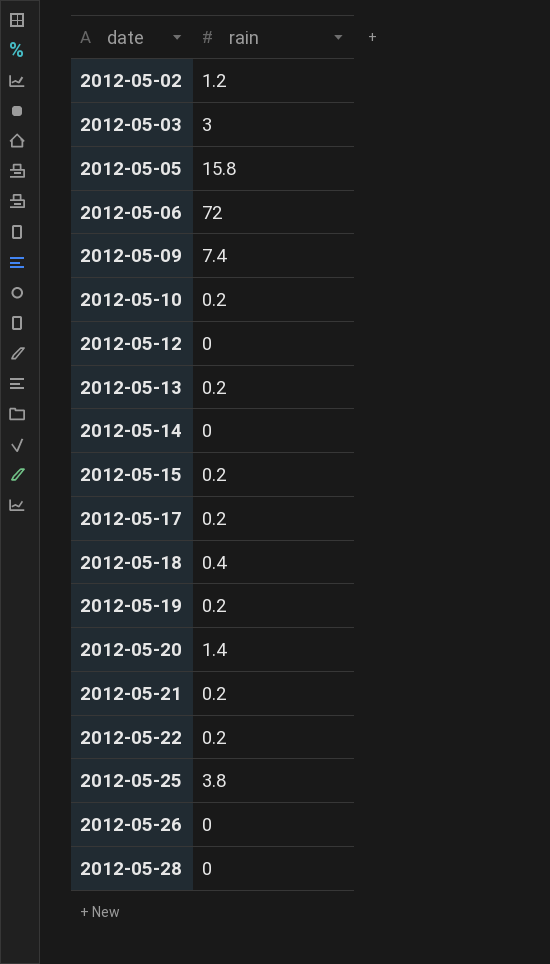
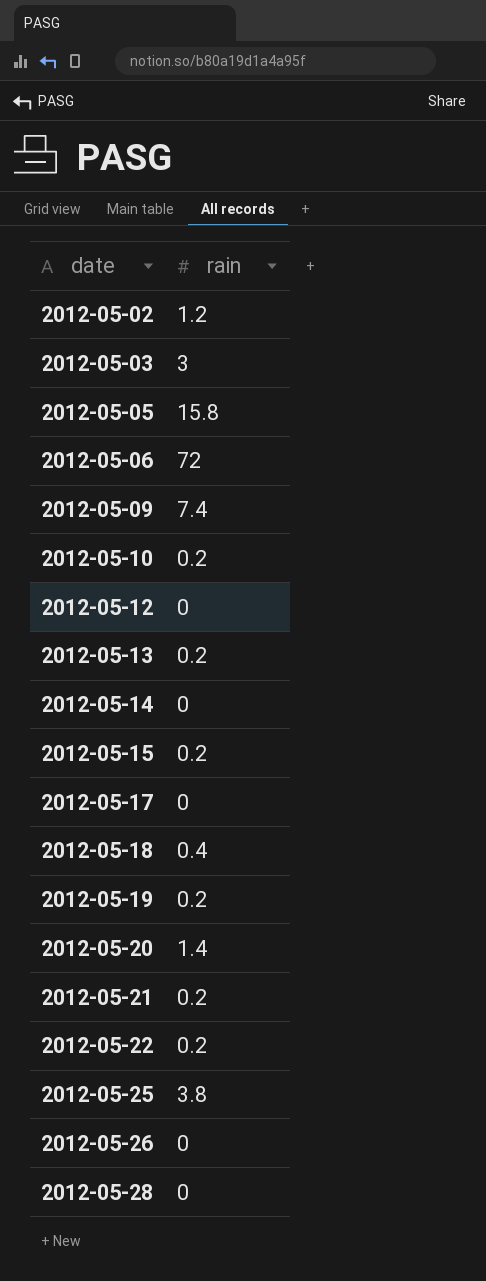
2012-05-17 | rain: 0.2 -> 0

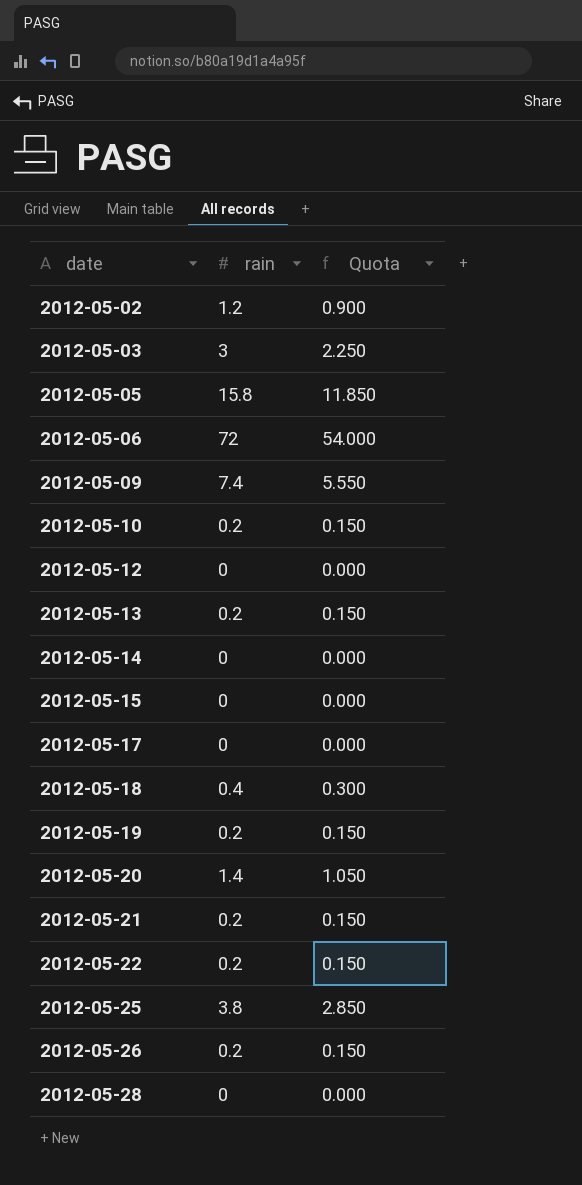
column Quota | formula: none -> [rain] * 0.75
2012-05-15 | rain: 0.2 -> 0
2012-05-26 | rain: 0 -> 0.2

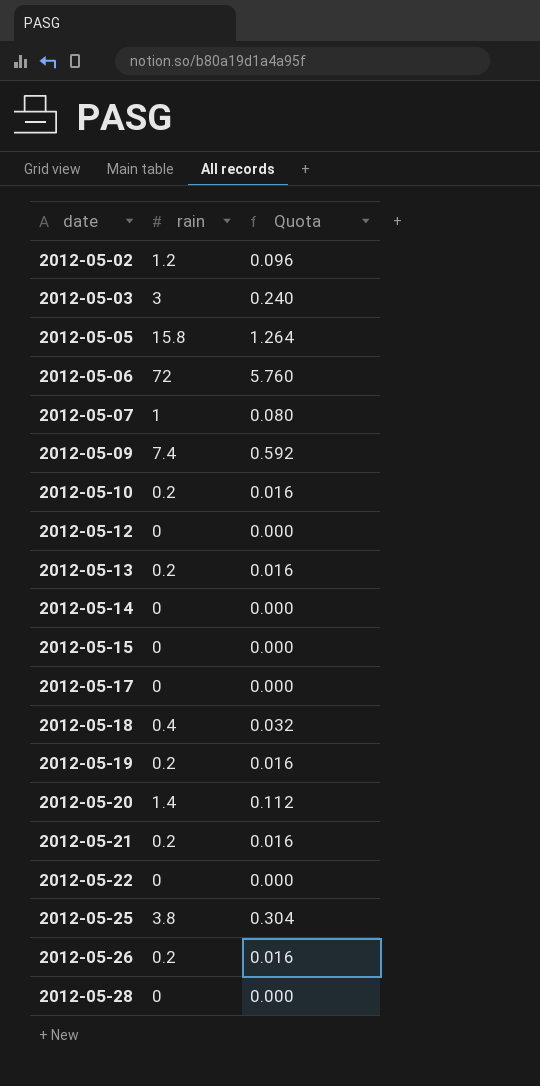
column Quota | formula: [rain] * 0.75 -> [rain] * 0.08
row 2012-05-07: none -> 1 | 0.080
2012-05-22 | rain: 0.2 -> 0

